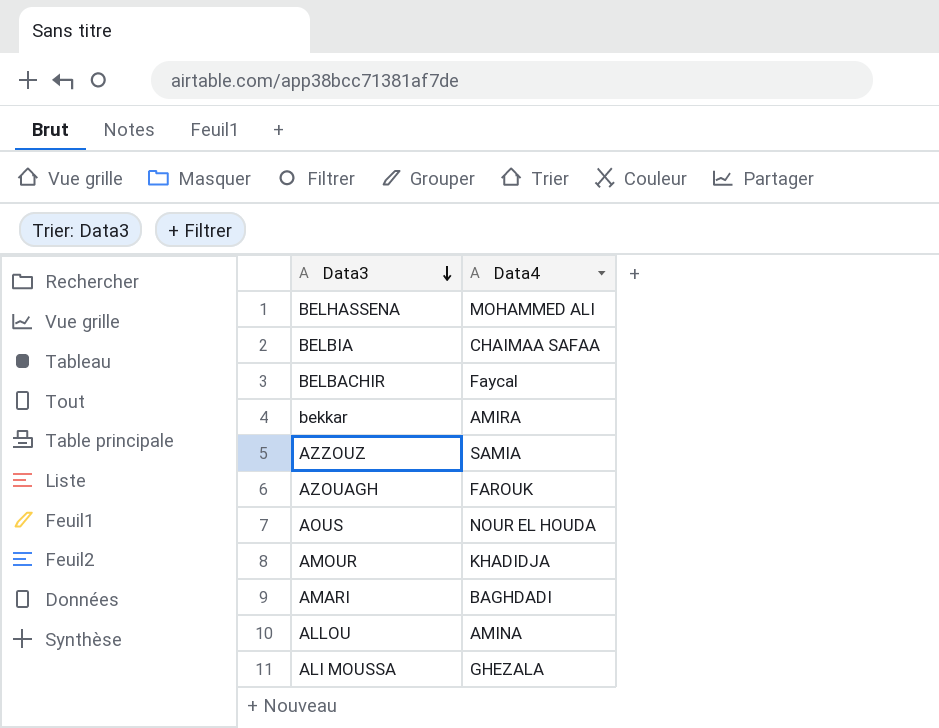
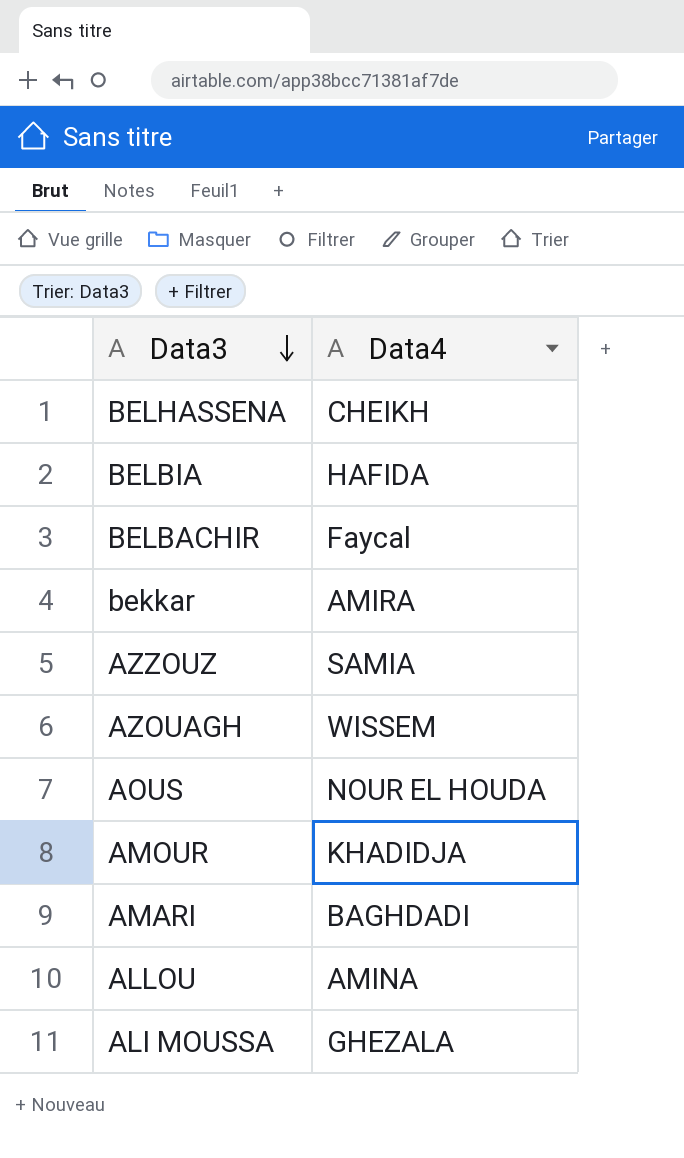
BELHASSENA | Data4: MOHAMMED ALI -> CHEIKH
BELBIA | Data4: CHAIMAA SAFAA -> HAFIDA
AZOUAGH | Data4: FAROUK -> WISSEM

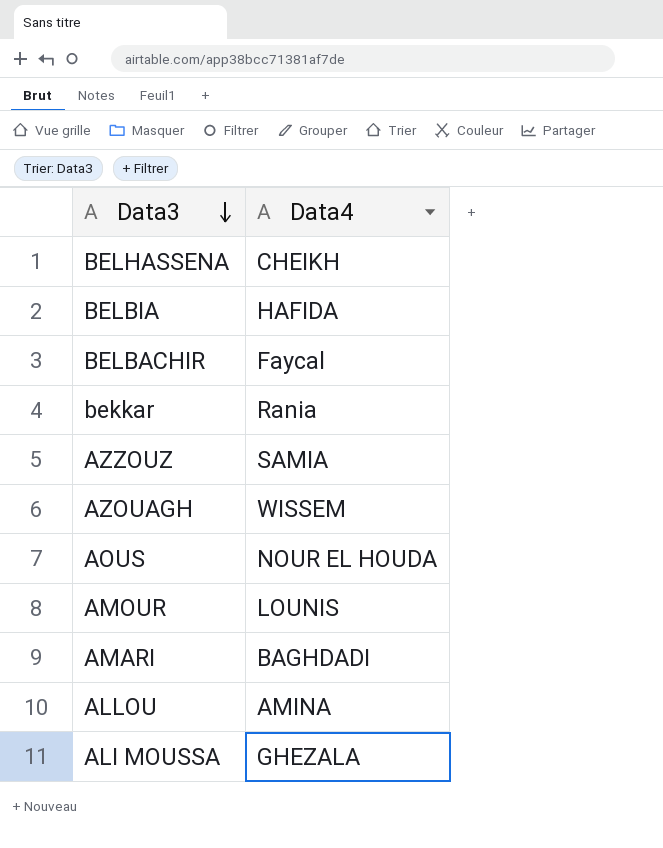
bekkar | Data4: AMIRA -> Rania
AMOUR | Data4: KHADIDJA -> LOUNIS

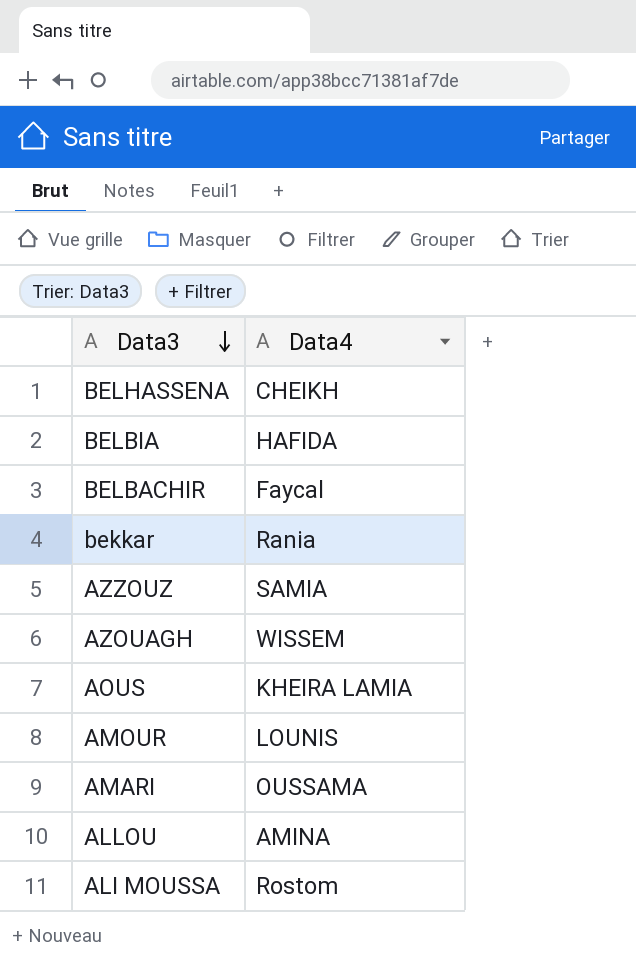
AOUS | Data4: NOUR EL HOUDA -> KHEIRA LAMIA
AMARI | Data4: BAGHDADI -> OUSSAMA
ALI MOUSSA | Data4: GHEZALA -> Rostom

